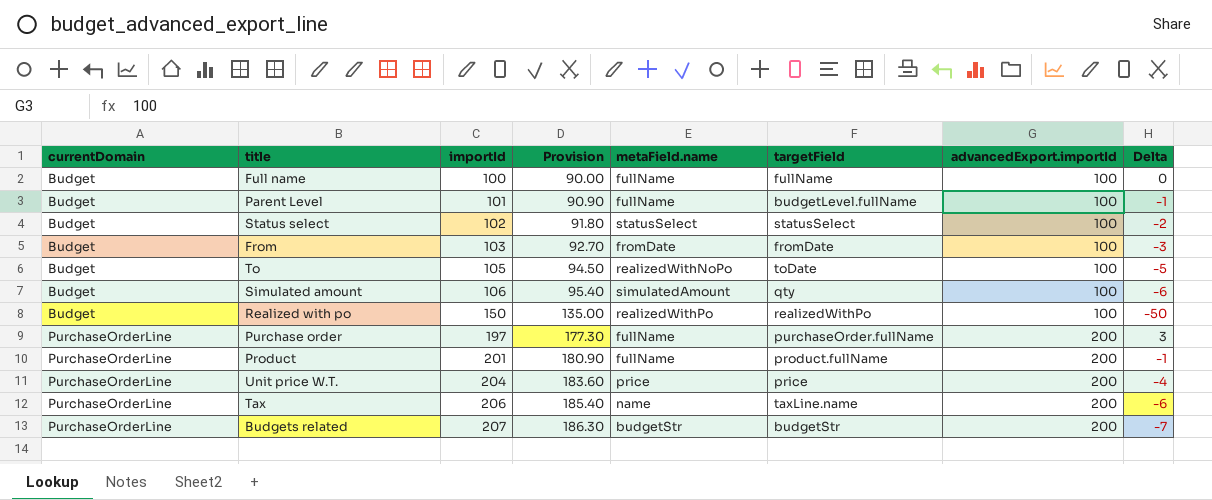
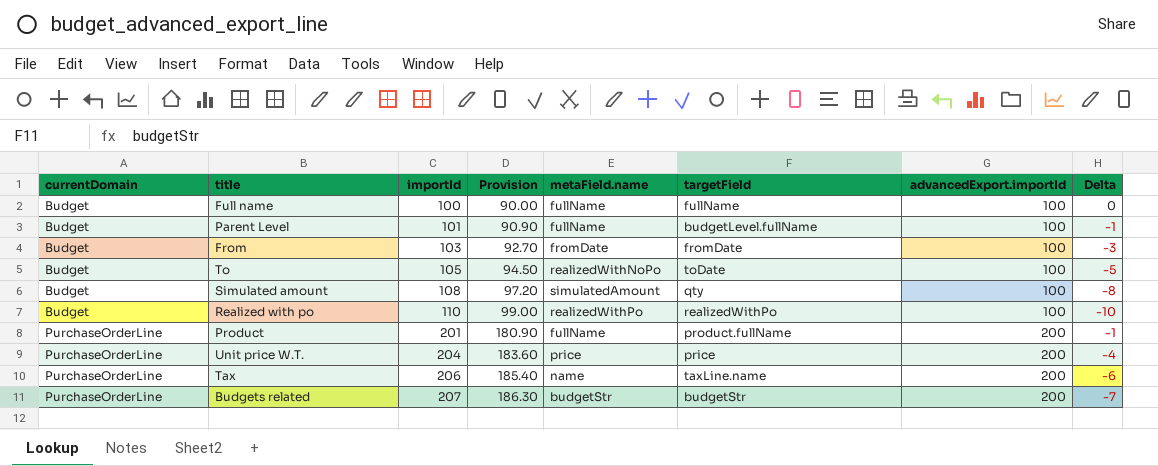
row Status select: Budget | 102 | 91.80 | statusSelect | statusSelect | 100 | -2 -> none
row Purchase order: PurchaseOrderLine | 197 | 177.30 | fullName | purchaseOrder.fullName | 200 | 3 -> none
Simulated amount | importId: 106 -> 108
Simulated amount | Provision: 95.40 -> 97.20
Simulated amount | Delta: -6 -> -8
Realized with po | importId: 150 -> 110
Realized with po | Provision: 135.00 -> 99.00
Realized with po | Delta: -50 -> -10

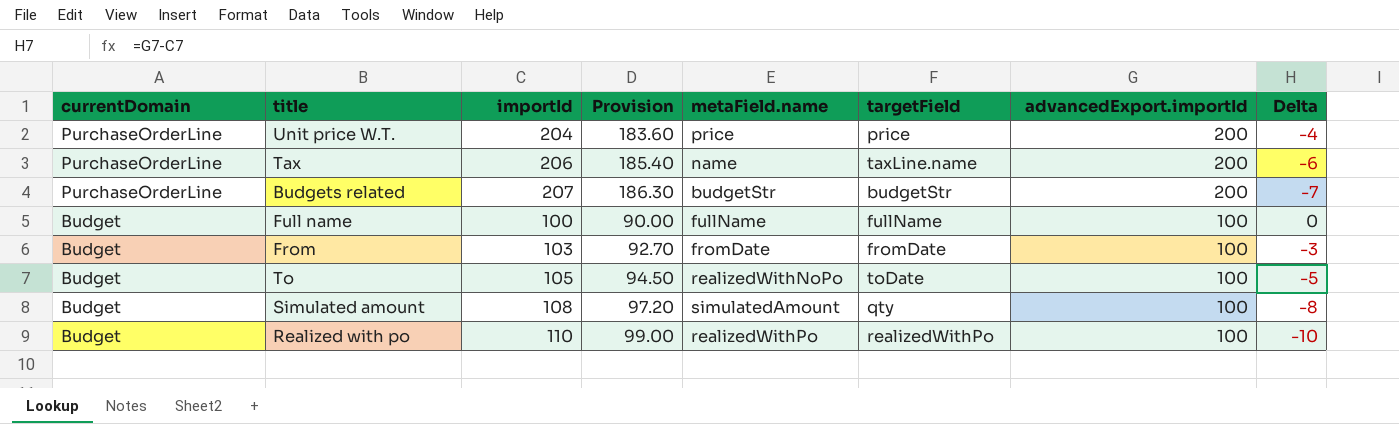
row order: currentDomain ascending -> currentDomain descending
row Parent Level: Budget | 101 | 90.90 | fullName | budgetLevel.fullName | 100 | -1 -> none
row Product: PurchaseOrderLine | 201 | 180.90 | fullName | product.fullName | 200 | -1 -> none

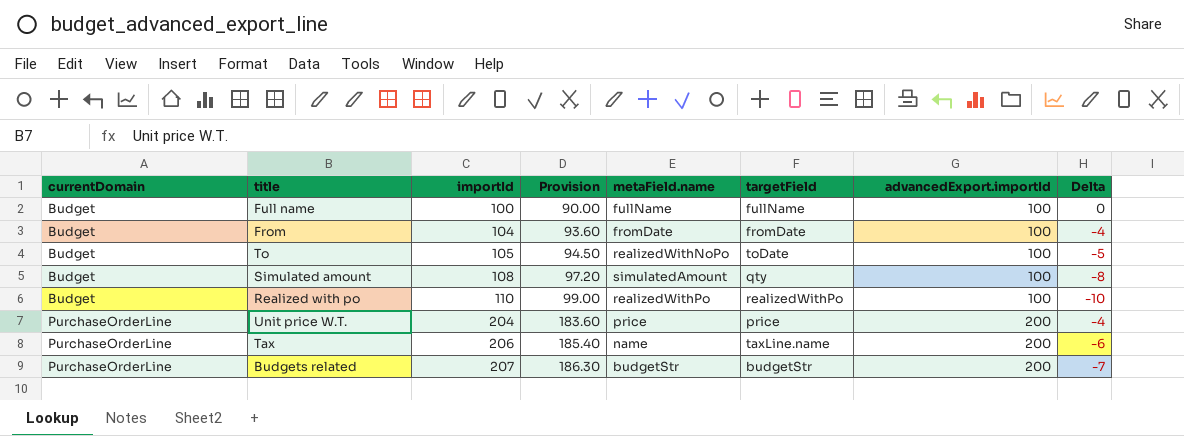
row order: currentDomain descending -> currentDomain ascending
From | importId: 103 -> 104
From | Provision: 92.70 -> 93.60
From | Delta: -3 -> -4

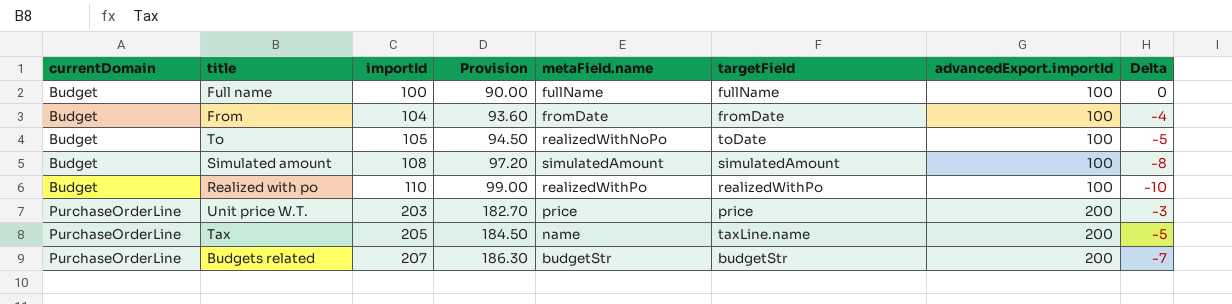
Simulated amount | targetField: qty -> simulatedAmount
Unit price W.T. | importId: 204 -> 203
Unit price W.T. | Provision: 183.60 -> 182.70
Unit price W.T. | Delta: -4 -> -3
Tax | importId: 206 -> 205
Tax | Provision: 185.40 -> 184.50
Tax | Delta: -6 -> -5

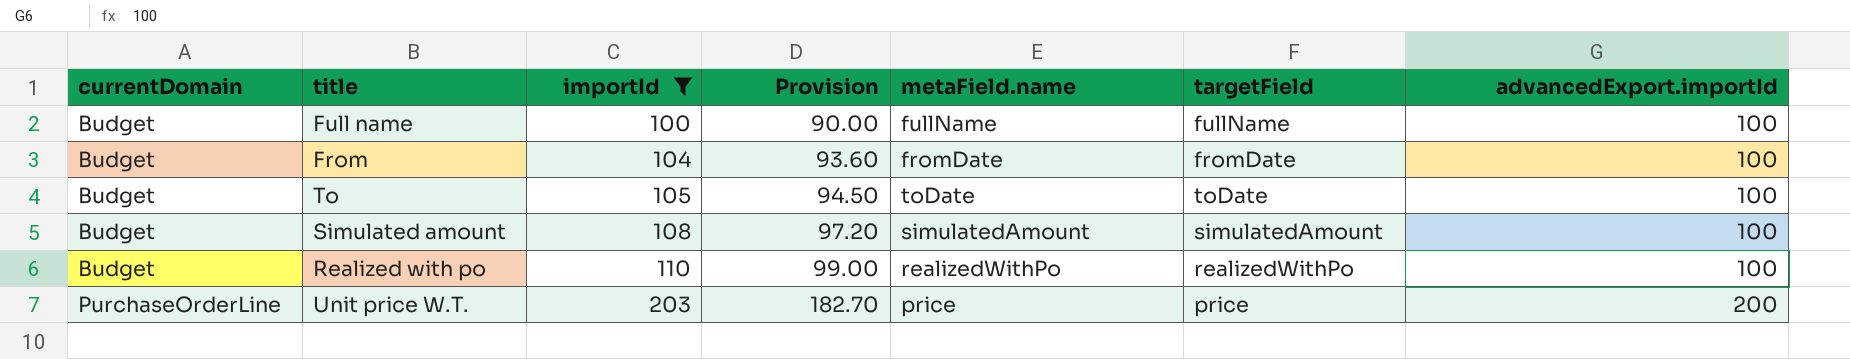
filter: none -> importId <= 203
column Delta | formula: [advancedExport.importId] - [importId] -> none
To | metaField.name: realizedWithNoPo -> toDate

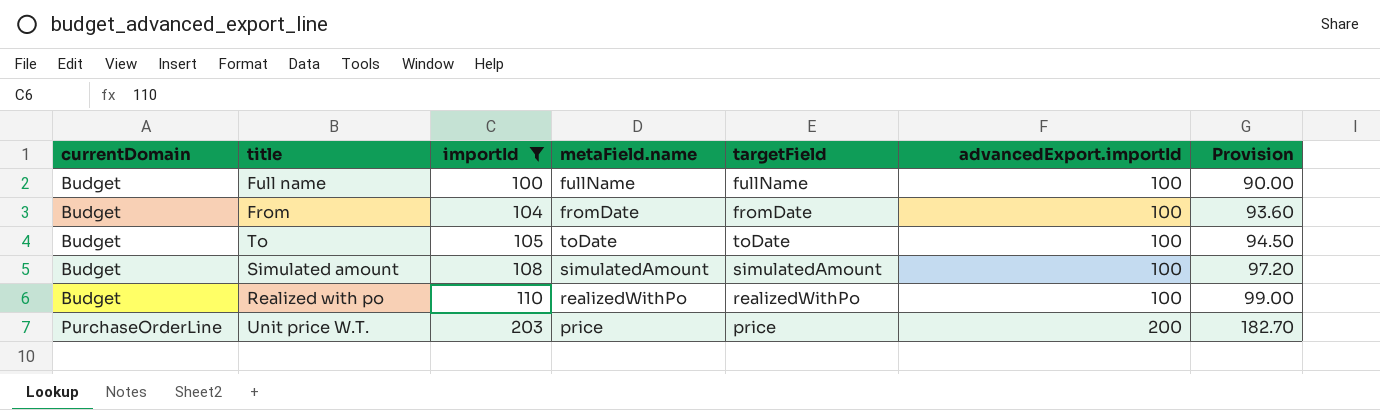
column Provision | position: 4 -> 7

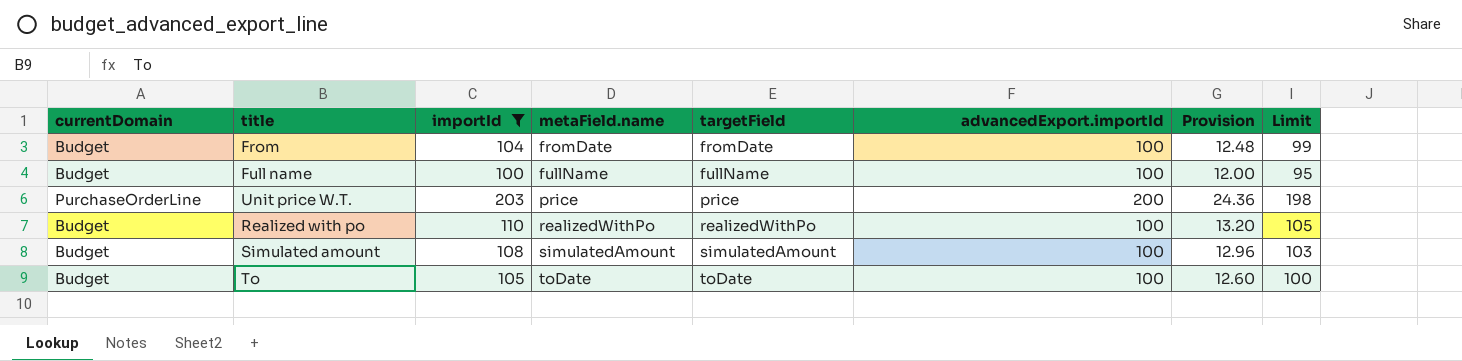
row order: currentDomain ascending -> metaField.name ascending
column Provision | formula: [importId] * 0.9 -> [importId] * 0.12
column Limit | formula: none -> [importId] - 5

